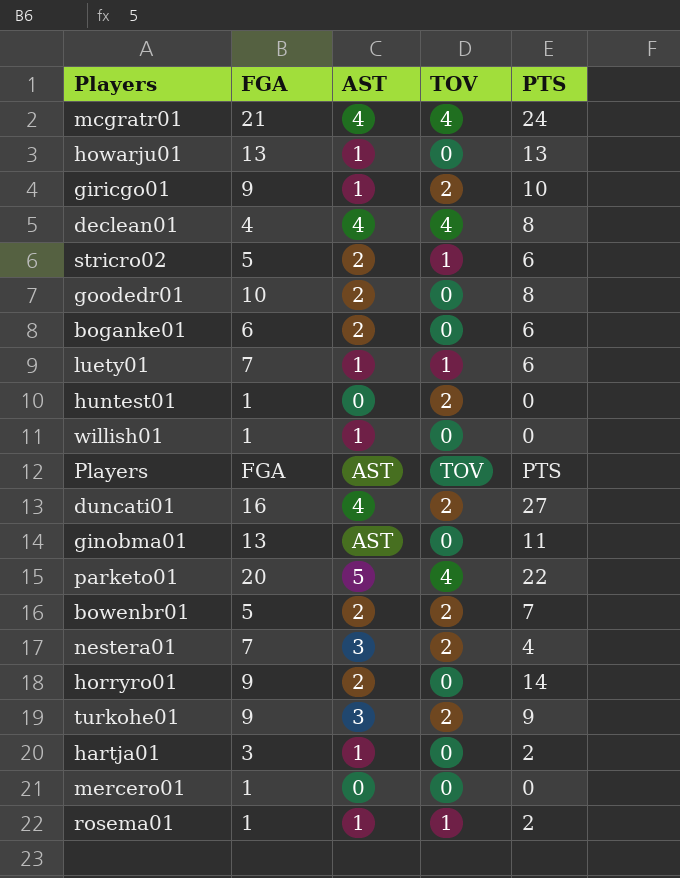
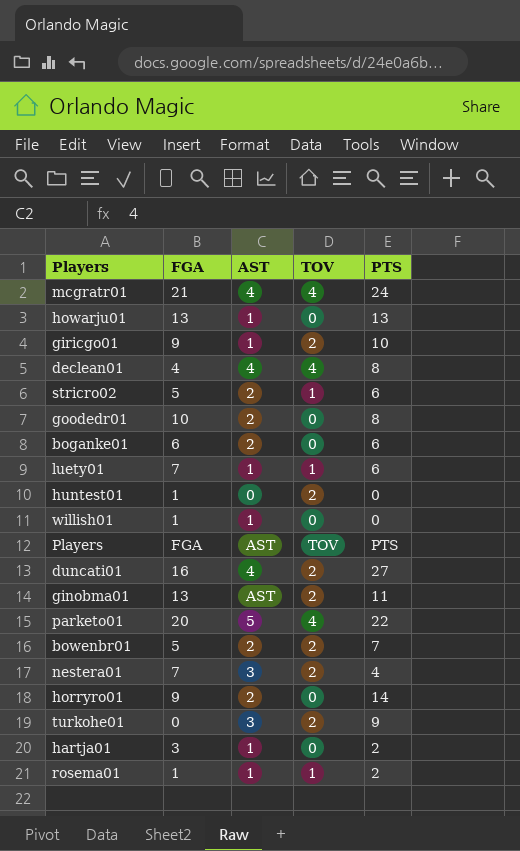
row mercero01: 1 | 0 | 0 | 0 -> none
ginobma01 | TOV: 0 -> 2
turkohe01 | FGA: 9 -> 0

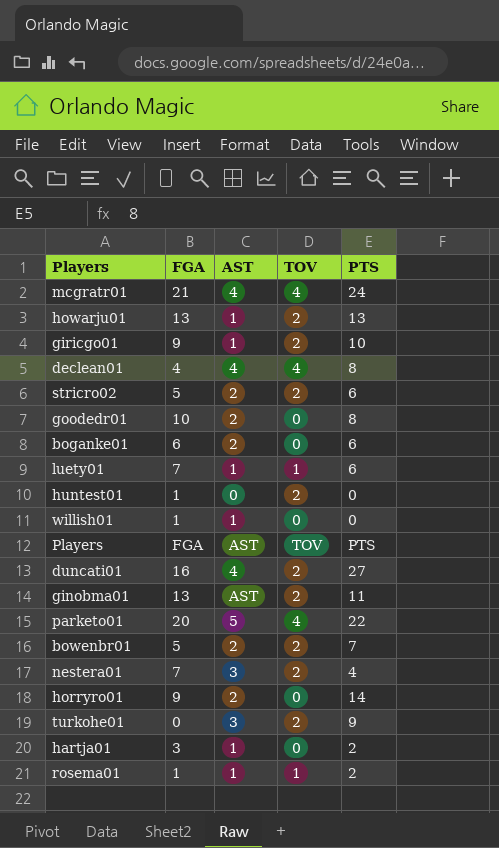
howarju01 | TOV: 0 -> 2
stricro02 | TOV: 1 -> 2

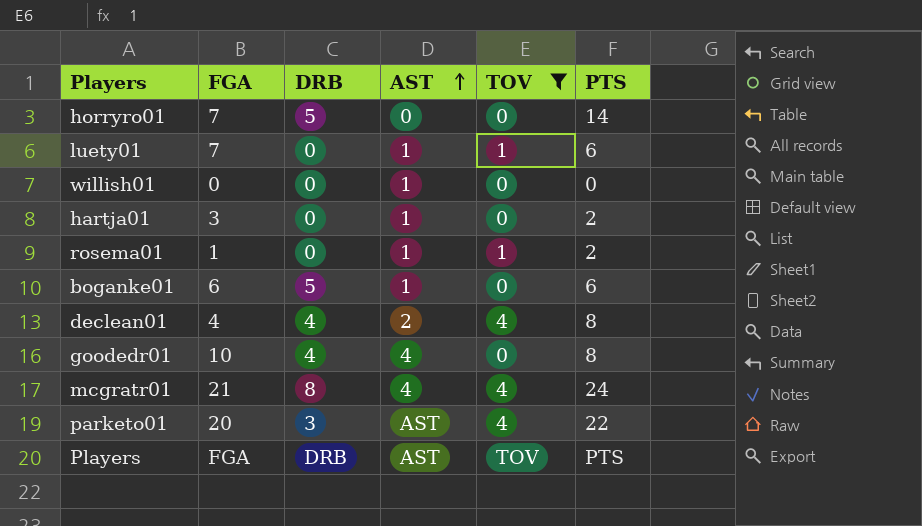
filter: none -> TOV != 2
row order: none -> AST ascending
column DRB | position: none -> 3
horryro01 | FGA: 9 -> 7
horryro01 | AST: 2 -> 0
willish01 | FGA: 1 -> 0
boganke01 | AST: 2 -> 1
declean01 | AST: 4 -> 2
goodedr01 | AST: 2 -> 4
parketo01 | AST: 5 -> AST

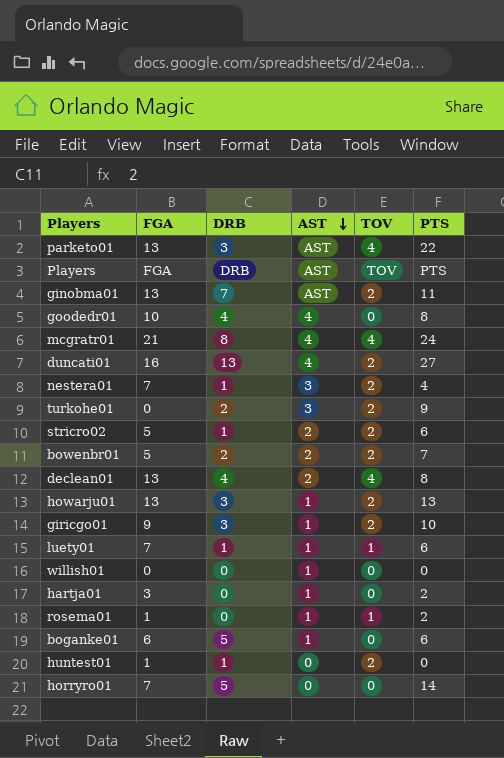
filter: TOV != 2 -> none
row order: AST ascending -> AST descending
parketo01 | FGA: 20 -> 13
declean01 | FGA: 4 -> 13
luety01 | DRB: 0 -> 1

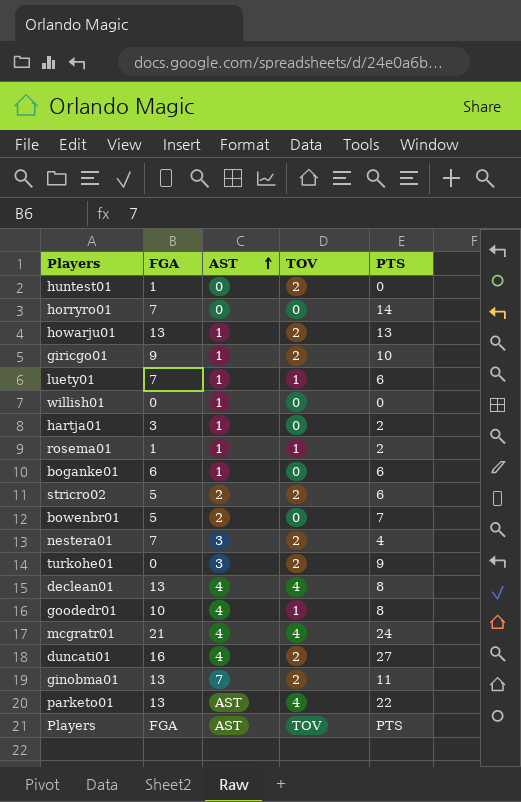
row order: AST descending -> AST ascending
column DRB | position: 3 -> none
bowenbr01 | TOV: 2 -> 0
declean01 | AST: 2 -> 4
goodedr01 | TOV: 0 -> 1
ginobma01 | AST: AST -> 7

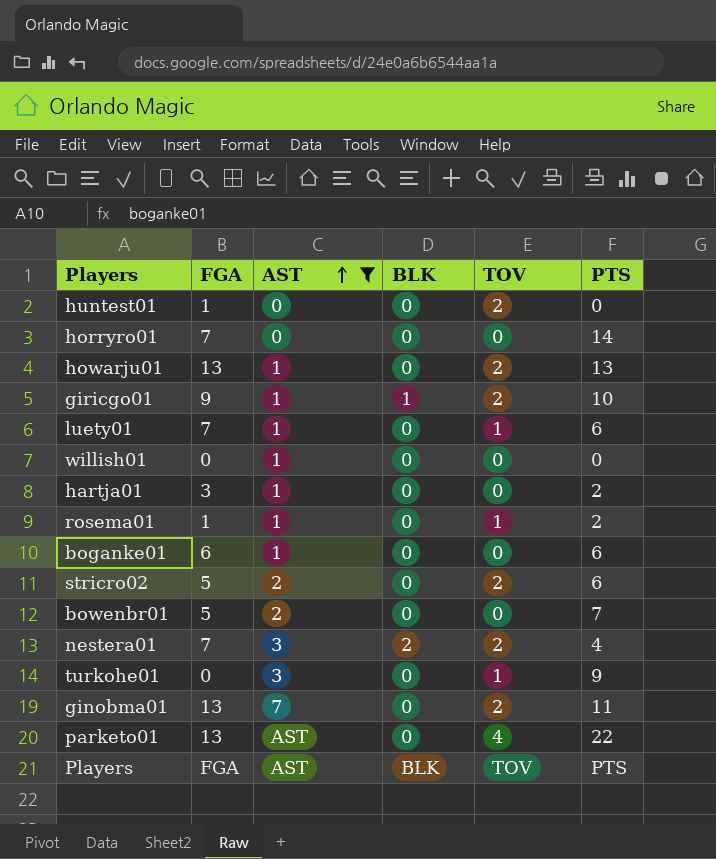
filter: none -> AST != 4
column BLK | position: none -> 4
turkohe01 | TOV: 2 -> 1

